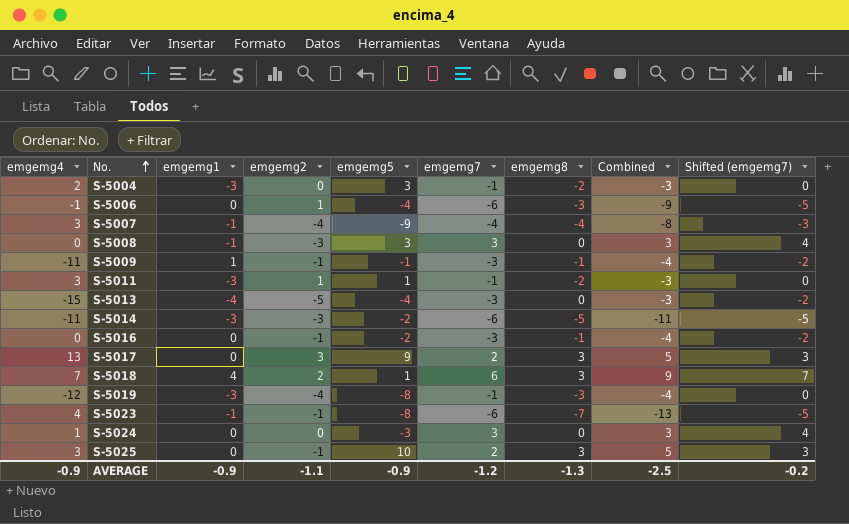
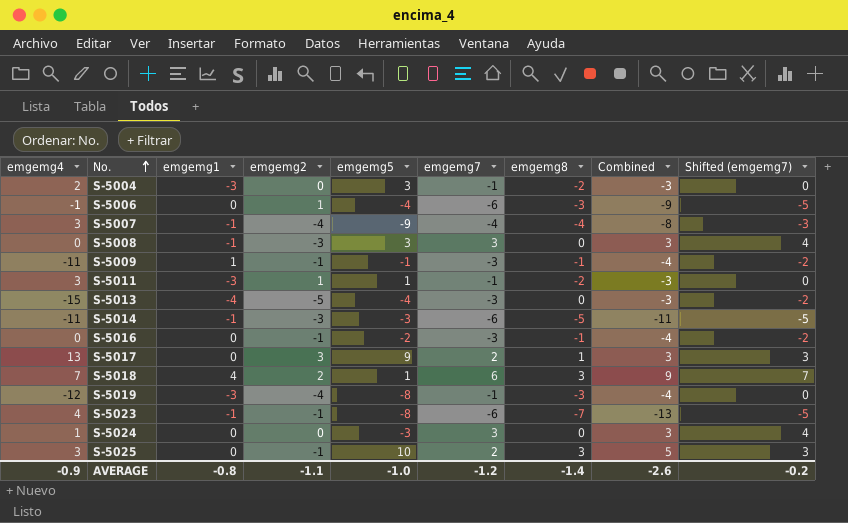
S-5014 | emgemg1: -3 -> -1
S-5014 | emgemg5: -2 -> -3
S-5017 | emgemg8: 3 -> 1
S-5017 | Combined: 5 -> 3
AVERAGE | emgemg1: -0.9 -> -0.8
AVERAGE | emgemg5: -0.9 -> -1.0
AVERAGE | emgemg8: -1.3 -> -1.4
AVERAGE | Combined: -2.5 -> -2.6

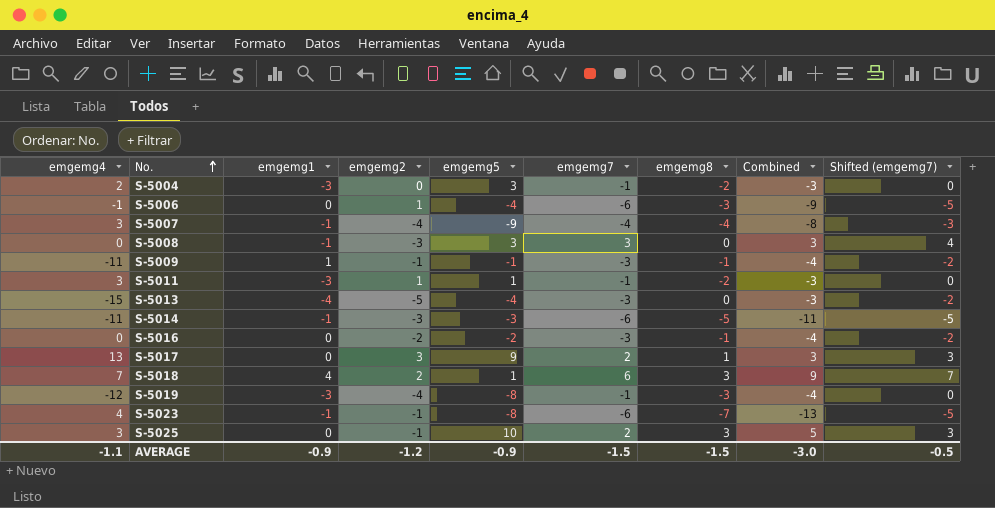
row S-5024: 1 | 0 | 0 | -3 | 3 | 0 | 3 | 4 -> none
S-5016 | emgemg2: -1 -> -2
AVERAGE | emgemg4: -0.9 -> -1.1
AVERAGE | emgemg1: -0.8 -> -0.9
AVERAGE | emgemg2: -1.1 -> -1.2
AVERAGE | emgemg5: -1.0 -> -0.9
AVERAGE | emgemg7: -1.2 -> -1.5
AVERAGE | emgemg8: -1.4 -> -1.5
AVERAGE | Combined: -2.6 -> -3.0
AVERAGE | Shifted (emgemg7): -0.2 -> -0.5

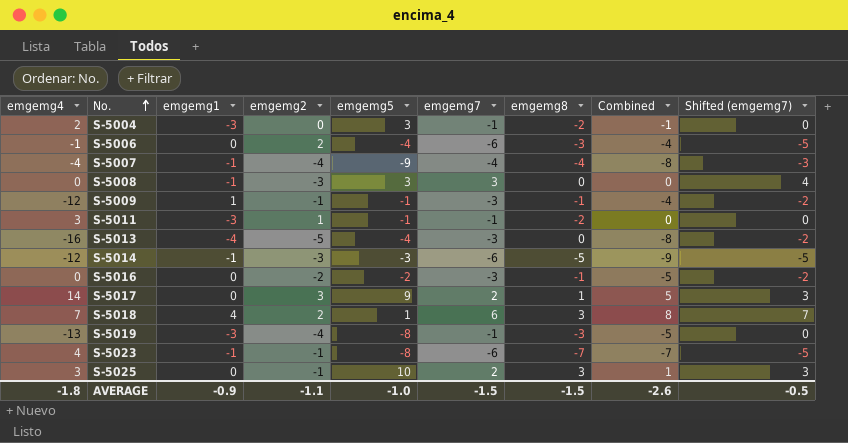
column Combined | formula: [emgemg7] + [emgemg8] -> [emgemg2] + [emgemg7]
S-5006 | emgemg2: 1 -> 2
S-5007 | emgemg4: 3 -> -4
S-5009 | emgemg4: -11 -> -12
S-5011 | emgemg5: 1 -> -1
S-5013 | emgemg4: -15 -> -16
S-5014 | emgemg4: -11 -> -12
S-5017 | emgemg4: 13 -> 14
S-5019 | emgemg4: -12 -> -13
AVERAGE | emgemg4: -1.1 -> -1.8
AVERAGE | emgemg2: -1.2 -> -1.1
AVERAGE | emgemg5: -0.9 -> -1.0
AVERAGE | Combined: -3.0 -> -2.6

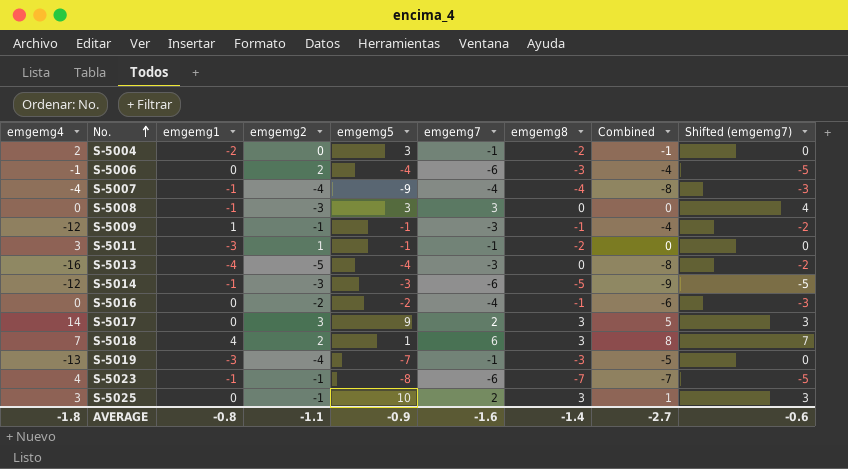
S-5004 | emgemg1: -3 -> -2
S-5016 | emgemg7: -3 -> -4
S-5016 | Combined: -5 -> -6
S-5016 | Shifted (emgemg7): -2 -> -3
S-5017 | emgemg8: 1 -> 3
S-5019 | emgemg5: -8 -> -7
AVERAGE | emgemg1: -0.9 -> -0.8
AVERAGE | emgemg5: -1.0 -> -0.9
AVERAGE | emgemg7: -1.5 -> -1.6
AVERAGE | emgemg8: -1.5 -> -1.4
AVERAGE | Combined: -2.6 -> -2.7
AVERAGE | Shifted (emgemg7): -0.5 -> -0.6

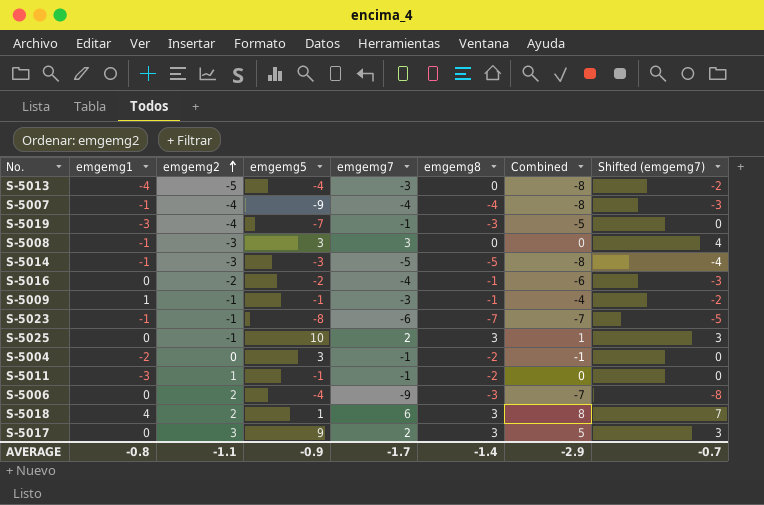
row order: No. ascending -> emgemg2 ascending
column emgemg4 | position: 1 -> none
S-5014 | emgemg7: -6 -> -5
S-5014 | Combined: -9 -> -8
S-5014 | Shifted (emgemg7): -5 -> -4
S-5006 | emgemg7: -6 -> -9
S-5006 | Combined: -4 -> -7
S-5006 | Shifted (emgemg7): -5 -> -8
AVERAGE | emgemg7: -1.6 -> -1.7
AVERAGE | Combined: -2.7 -> -2.9
AVERAGE | Shifted (emgemg7): -0.6 -> -0.7

